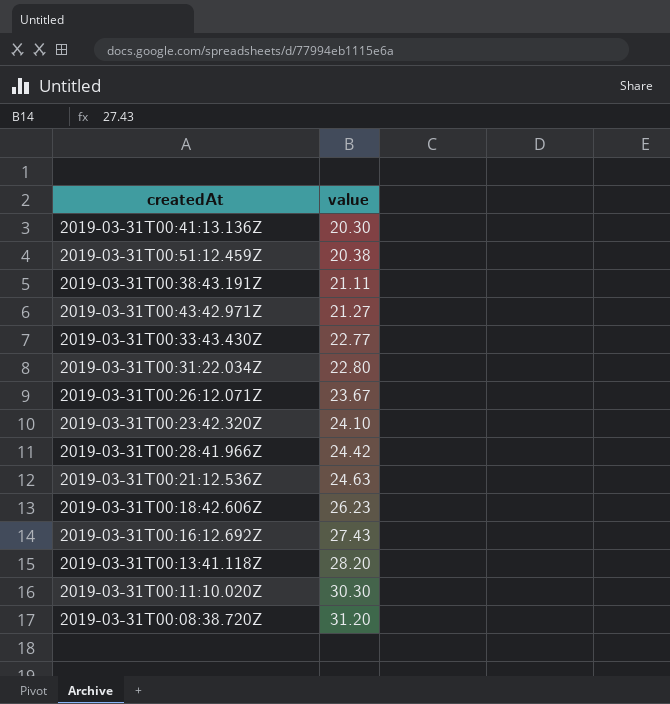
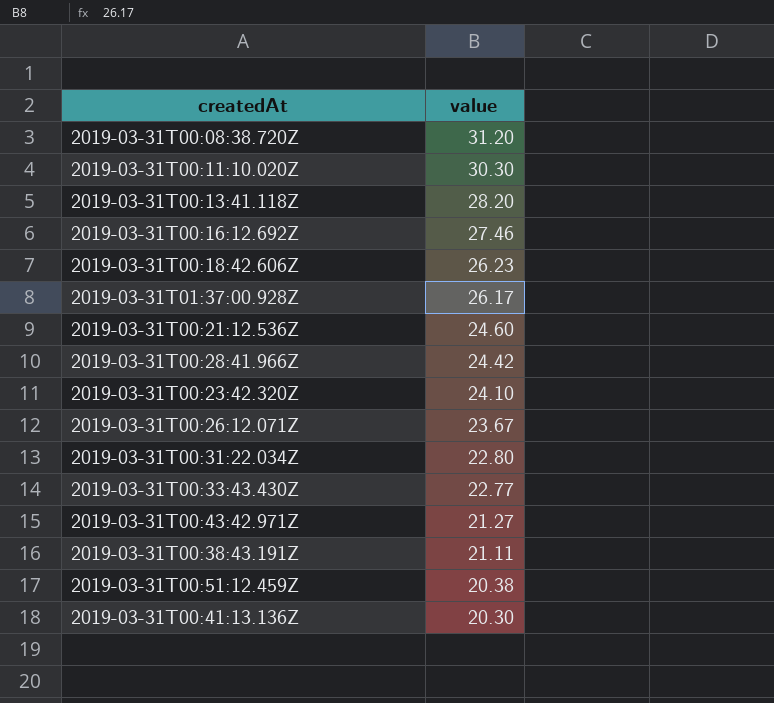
row order: value ascending -> value descending
2019-03-31T00:16:12.692Z | value: 27.43 -> 27.46
row 2019-03-31T01:37:00.928Z: none -> 26.17
2019-03-31T00:21:12.536Z | value: 24.63 -> 24.60

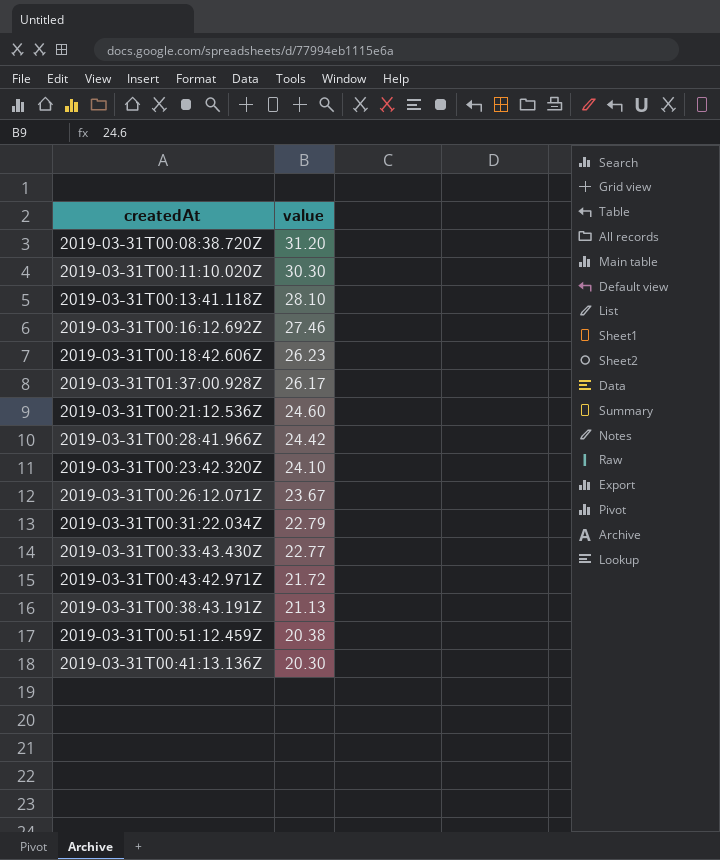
2019-03-31T00:13:41.118Z | value: 28.20 -> 28.10
2019-03-31T00:31:22.034Z | value: 22.80 -> 22.79
2019-03-31T00:43:42.971Z | value: 21.27 -> 21.72
2019-03-31T00:38:43.191Z | value: 21.11 -> 21.13

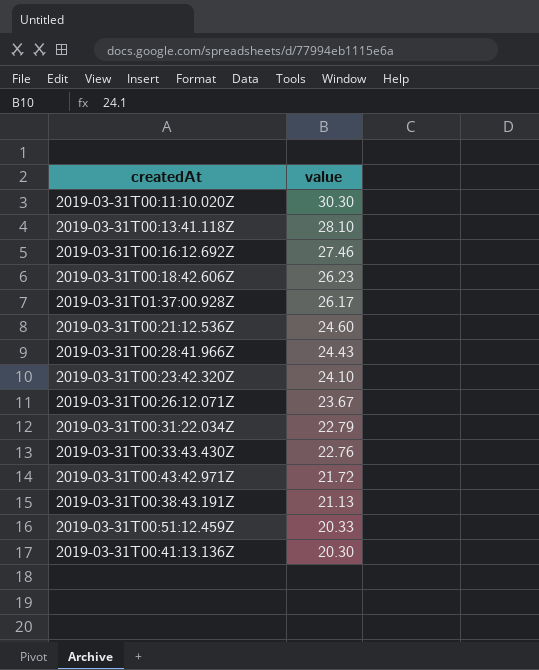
row 2019-03-31T00:08:38.720Z: 31.20 -> none
2019-03-31T00:28:41.966Z | value: 24.42 -> 24.43
2019-03-31T00:33:43.430Z | value: 22.77 -> 22.76
2019-03-31T00:51:12.459Z | value: 20.38 -> 20.33

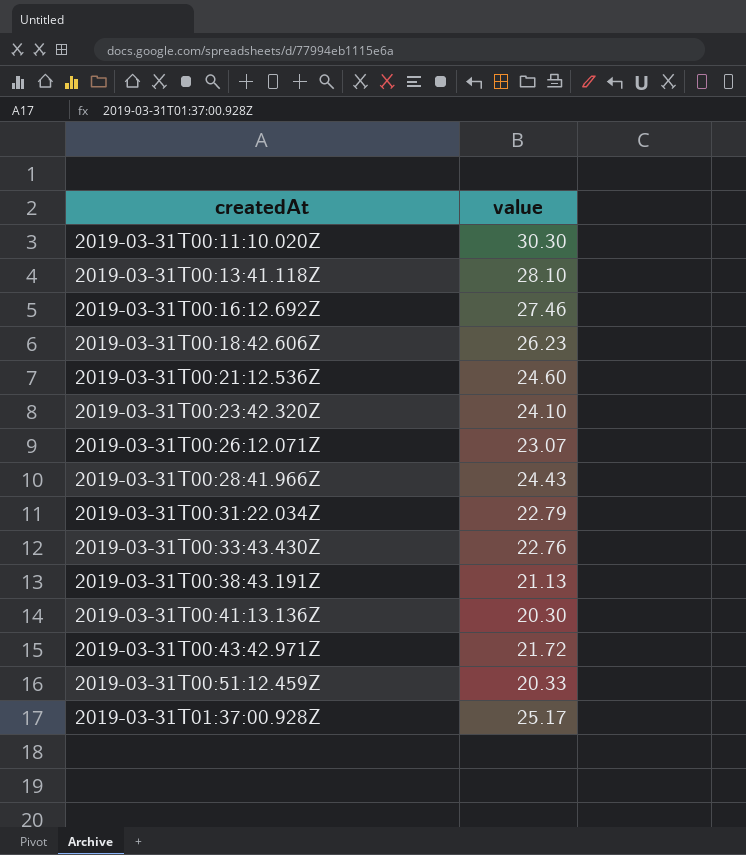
row order: value descending -> createdAt ascending
2019-03-31T00:26:12.071Z | value: 23.67 -> 23.07
2019-03-31T01:37:00.928Z | value: 26.17 -> 25.17

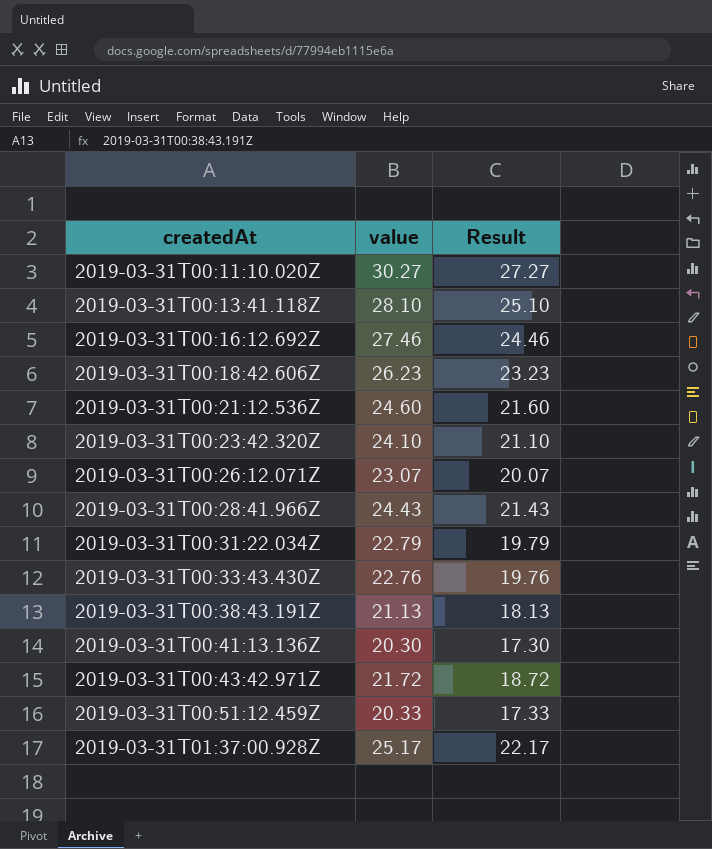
column Result | formula: none -> [value] - 3
2019-03-31T00:11:10.020Z | value: 30.30 -> 30.27

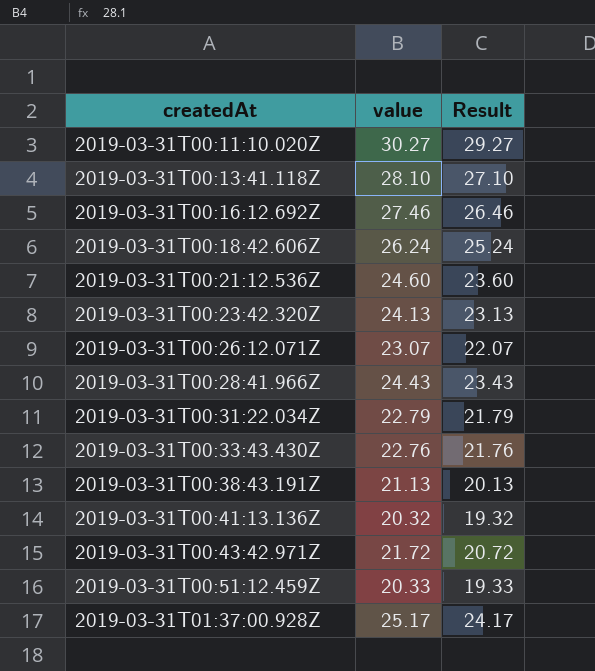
column Result | formula: [value] - 3 -> [value] - 1
2019-03-31T00:18:42.606Z | value: 26.23 -> 26.24
2019-03-31T00:23:42.320Z | value: 24.10 -> 24.13
2019-03-31T00:41:13.136Z | value: 20.30 -> 20.32

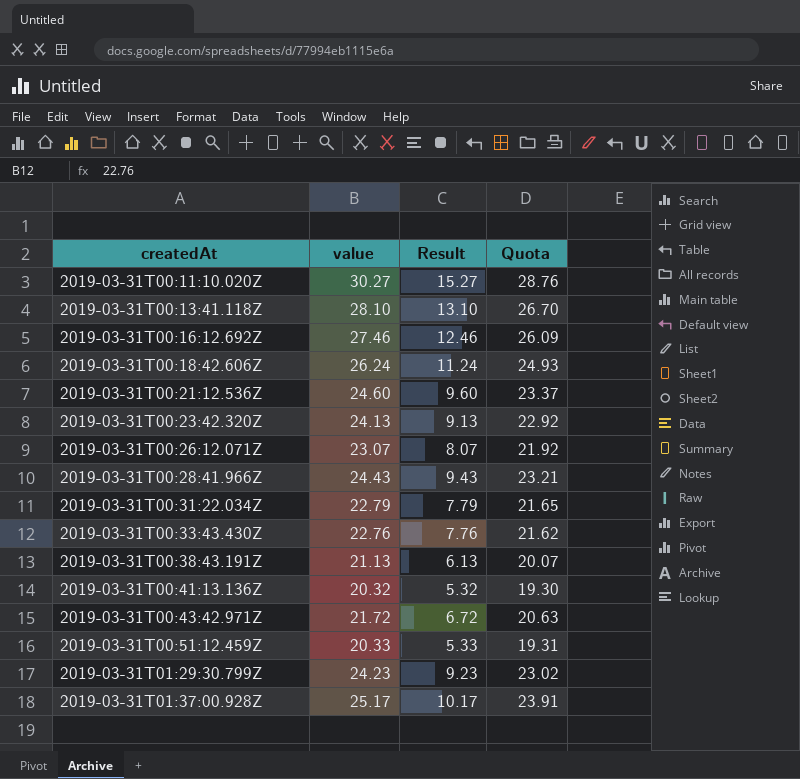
column Result | formula: [value] - 1 -> [value] - 15
column Quota | formula: none -> [value] * 0.95
row 2019-03-31T01:29:30.799Z: none -> 24.23 | 9.23 | 23.02

